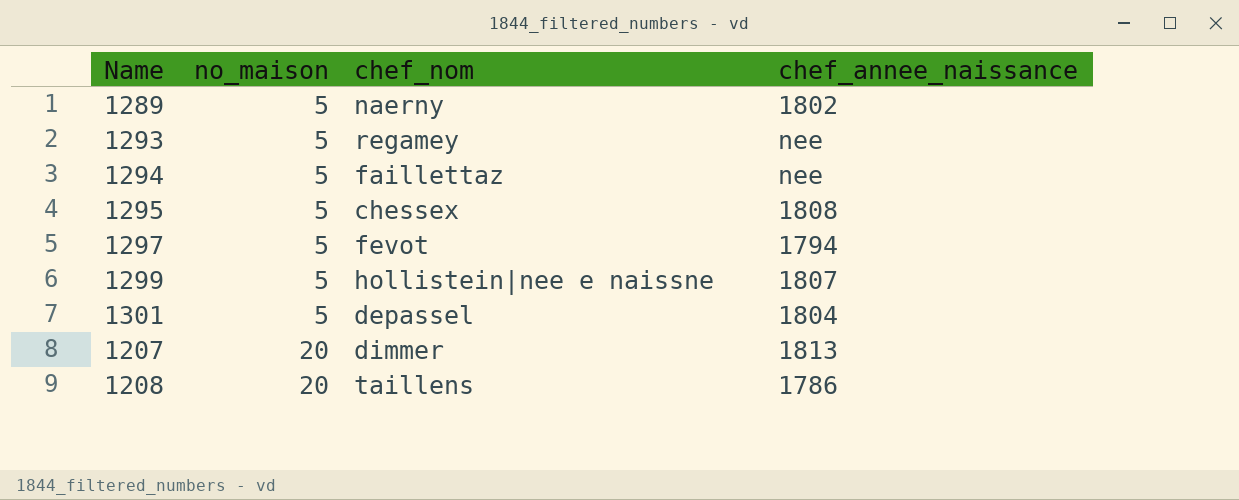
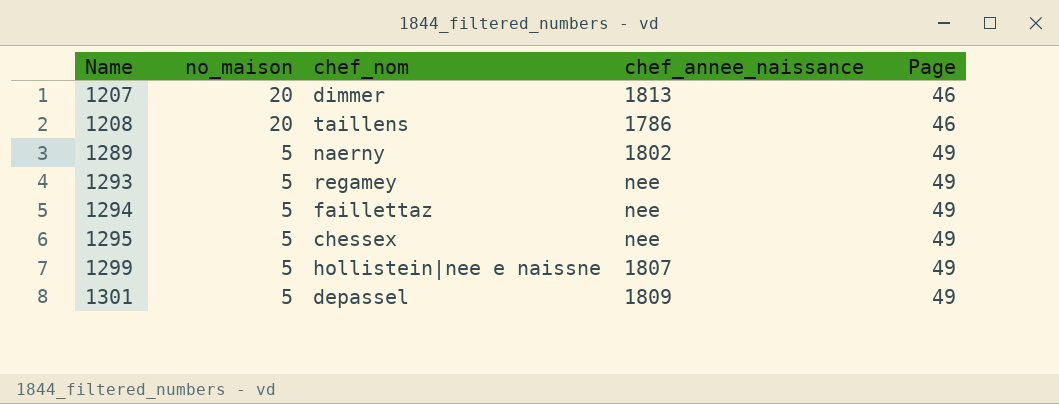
row order: no_maison ascending -> Name ascending
column Page | position: none -> 5
row 1297: 5 | fevot | 1794 -> none
1295 | chef_annee_naissance: 1808 -> nee
1301 | chef_annee_naissance: 1804 -> 1809

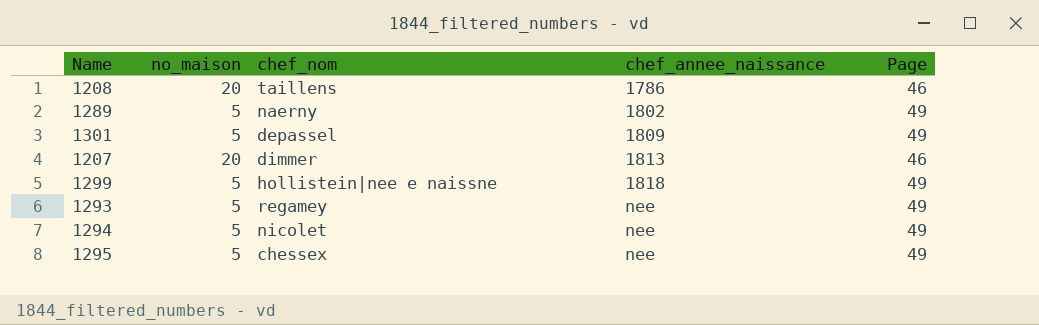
row order: Name ascending -> chef_annee_naissance ascending
1299 | chef_annee_naissance: 1807 -> 1818
1294 | chef_nom: faillettaz -> nicolet

